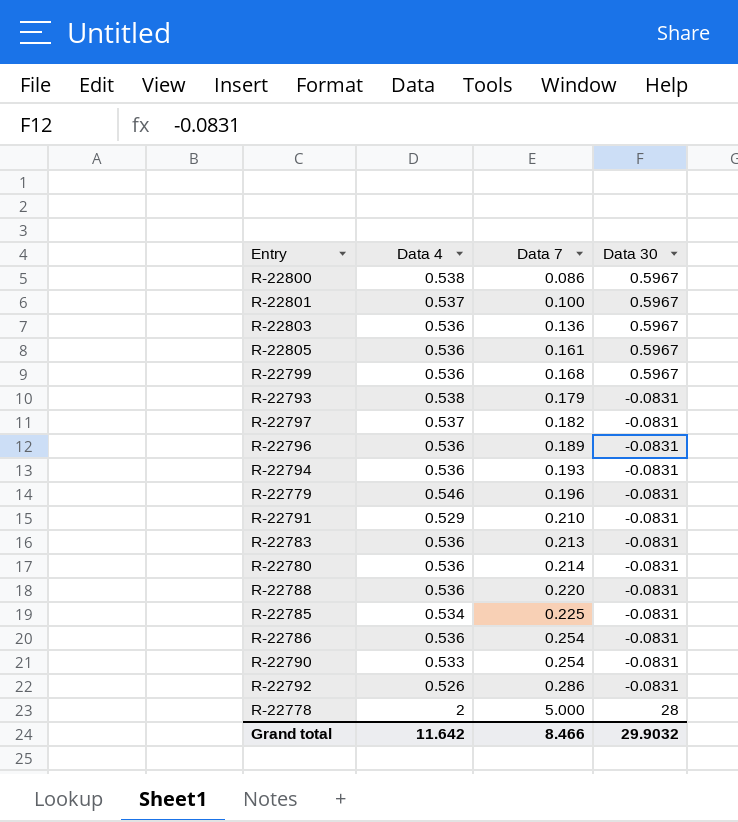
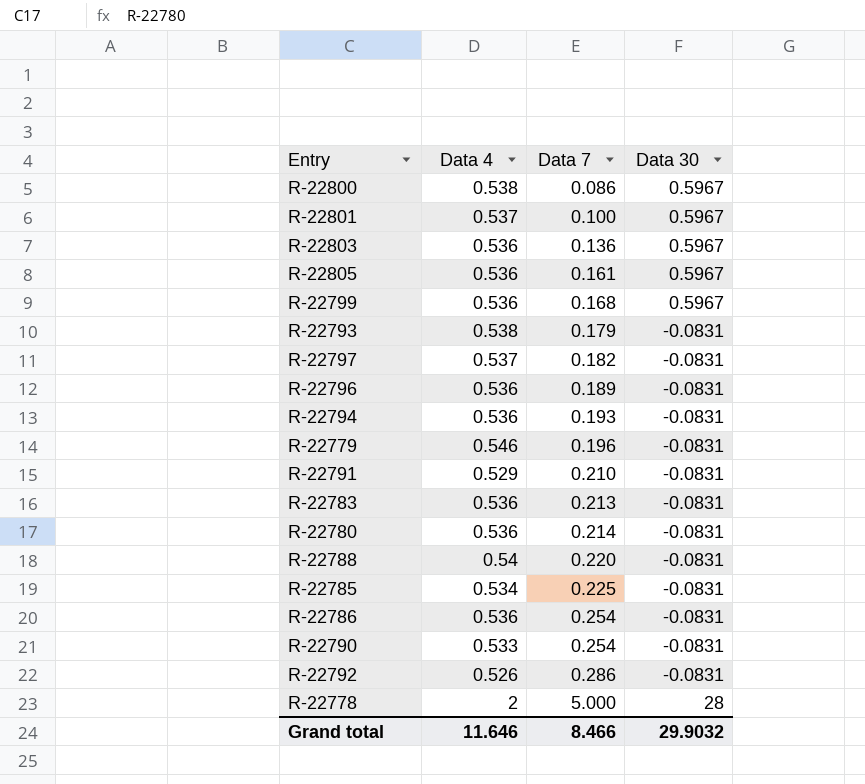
R-22788 | Data 4: 0.536 -> 0.54
Grand total | Data 4: 11.642 -> 11.646

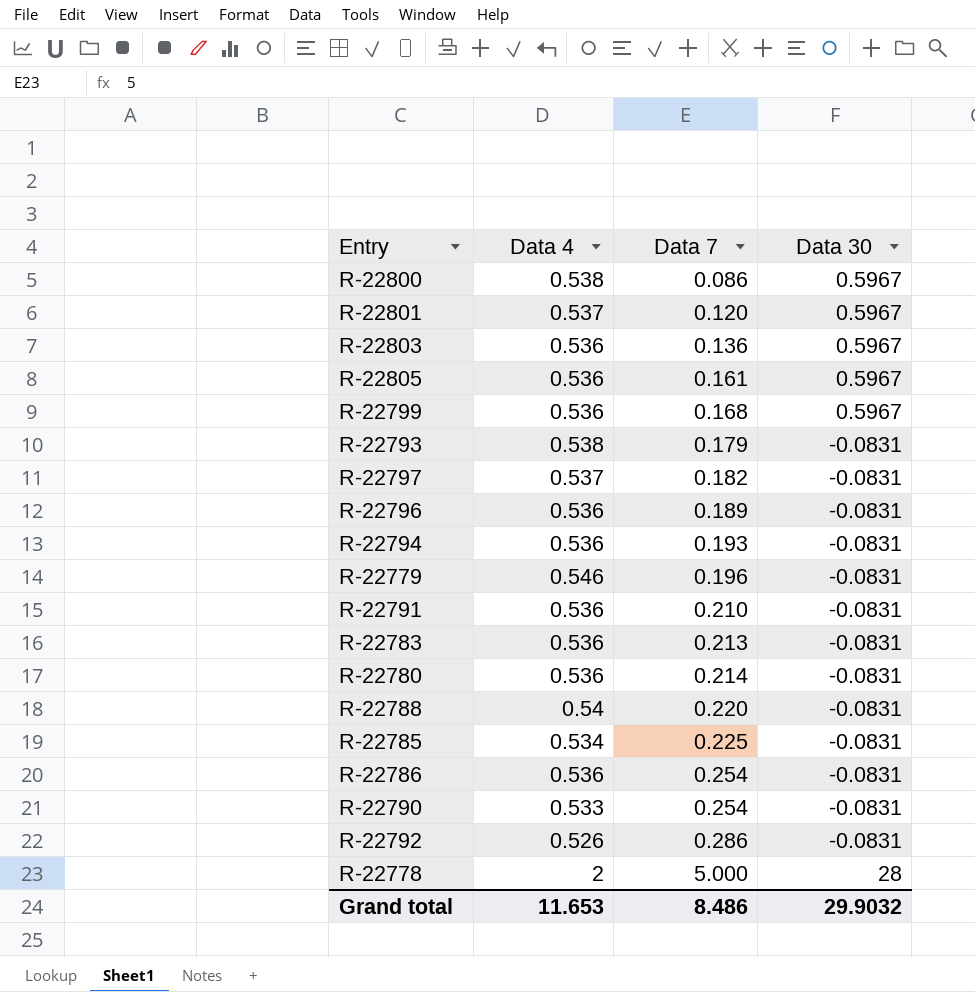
R-22801 | Data 7: 0.100 -> 0.120
R-22791 | Data 4: 0.529 -> 0.536
Grand total | Data 4: 11.646 -> 11.653
Grand total | Data 7: 8.466 -> 8.486

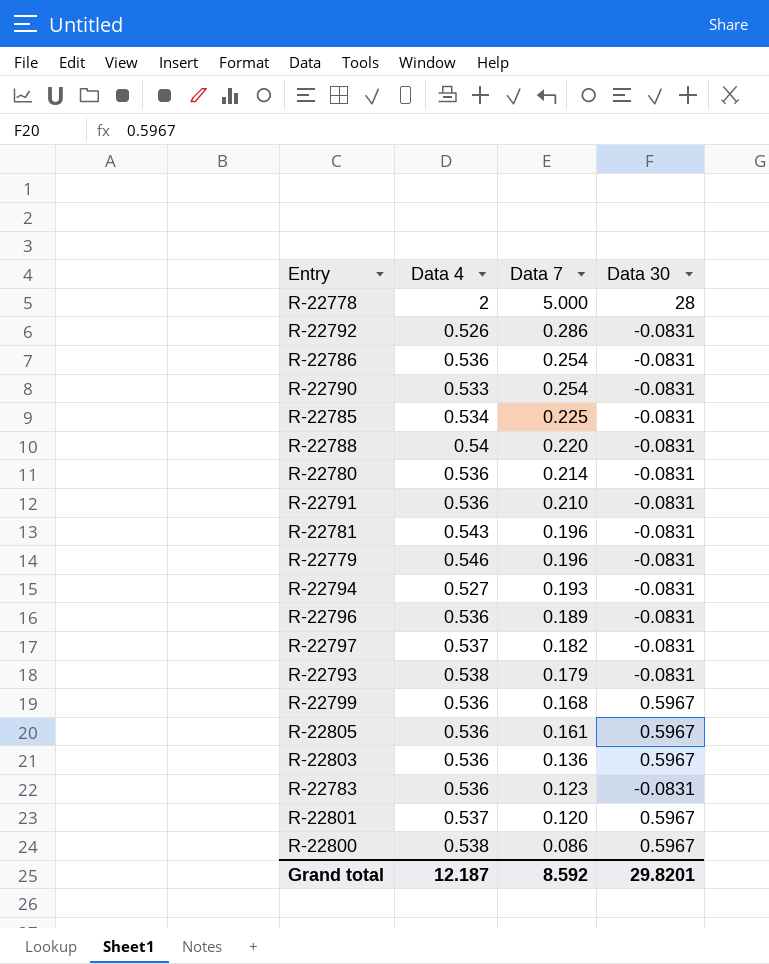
row order: Data 7 ascending -> Data 7 descending
row R-22781: none -> 0.543 | 0.196 | -0.0831
R-22794 | Data 4: 0.536 -> 0.527
R-22783 | Data 7: 0.213 -> 0.123
Grand total | Data 4: 11.653 -> 12.187
Grand total | Data 7: 8.486 -> 8.592
Grand total | Data 30: 29.9032 -> 29.8201

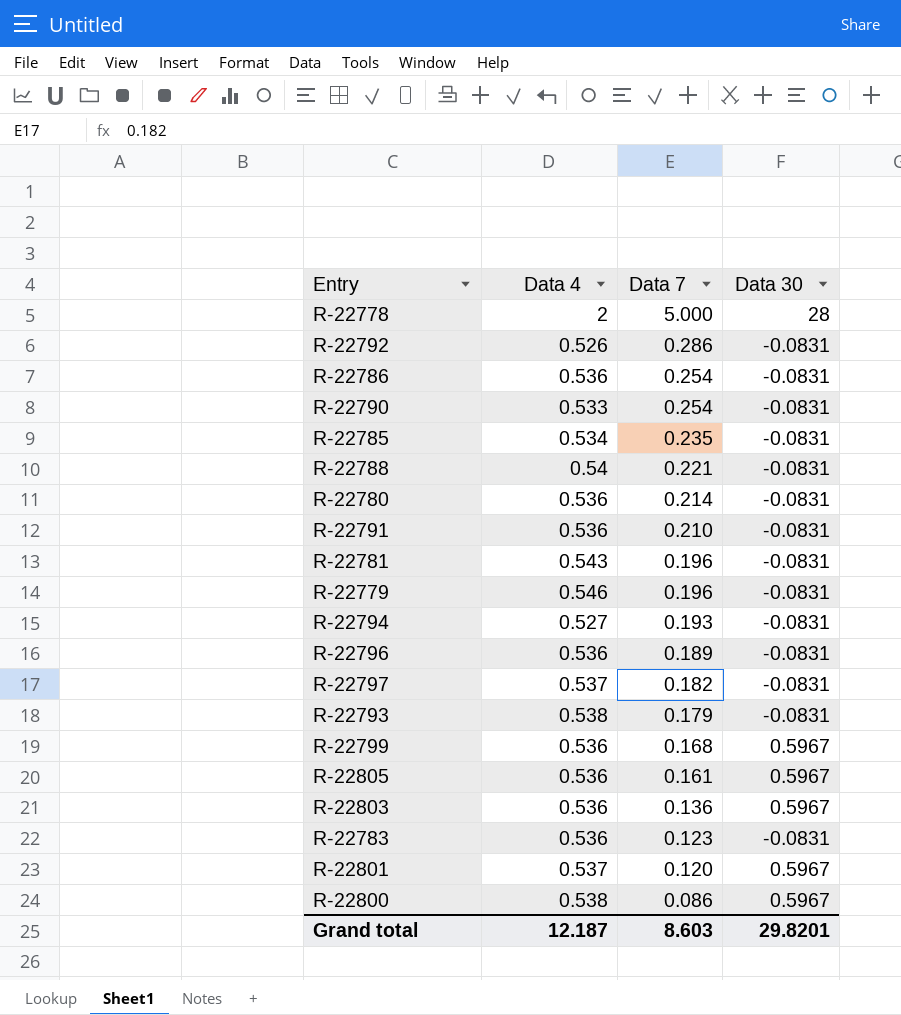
R-22785 | Data 7: 0.225 -> 0.235
R-22788 | Data 7: 0.220 -> 0.221
Grand total | Data 7: 8.592 -> 8.603

